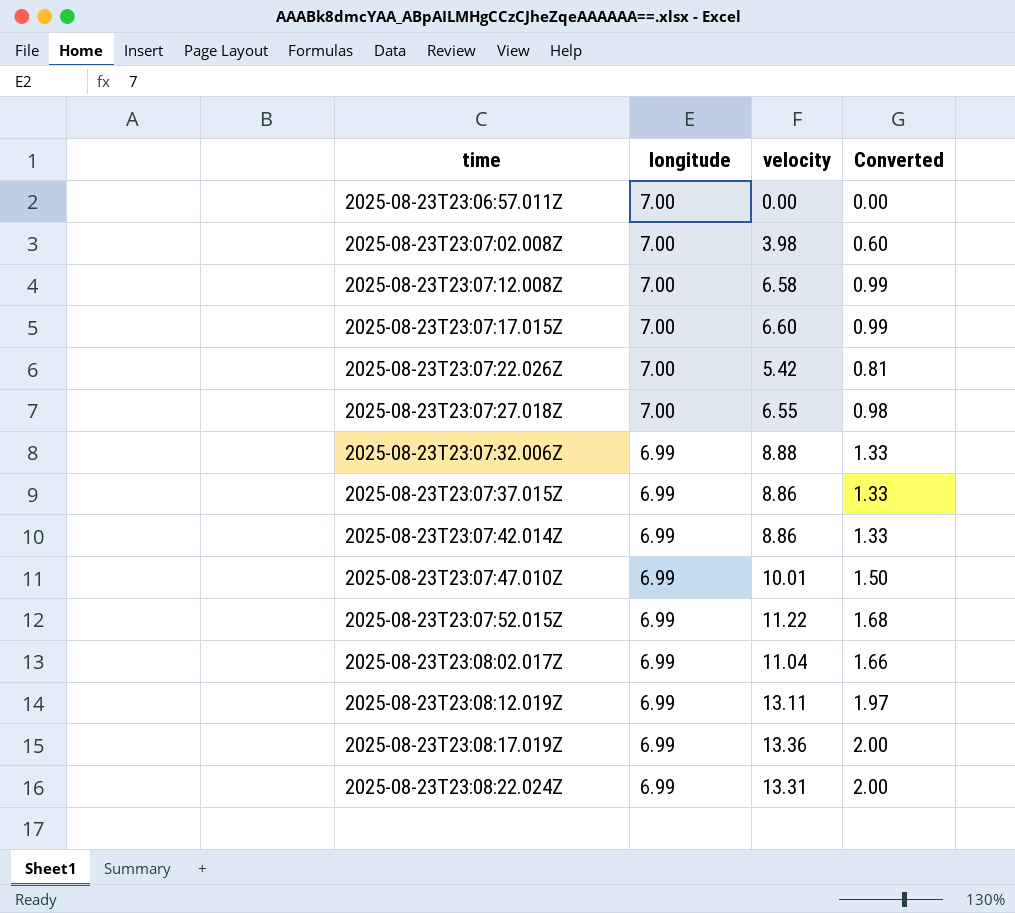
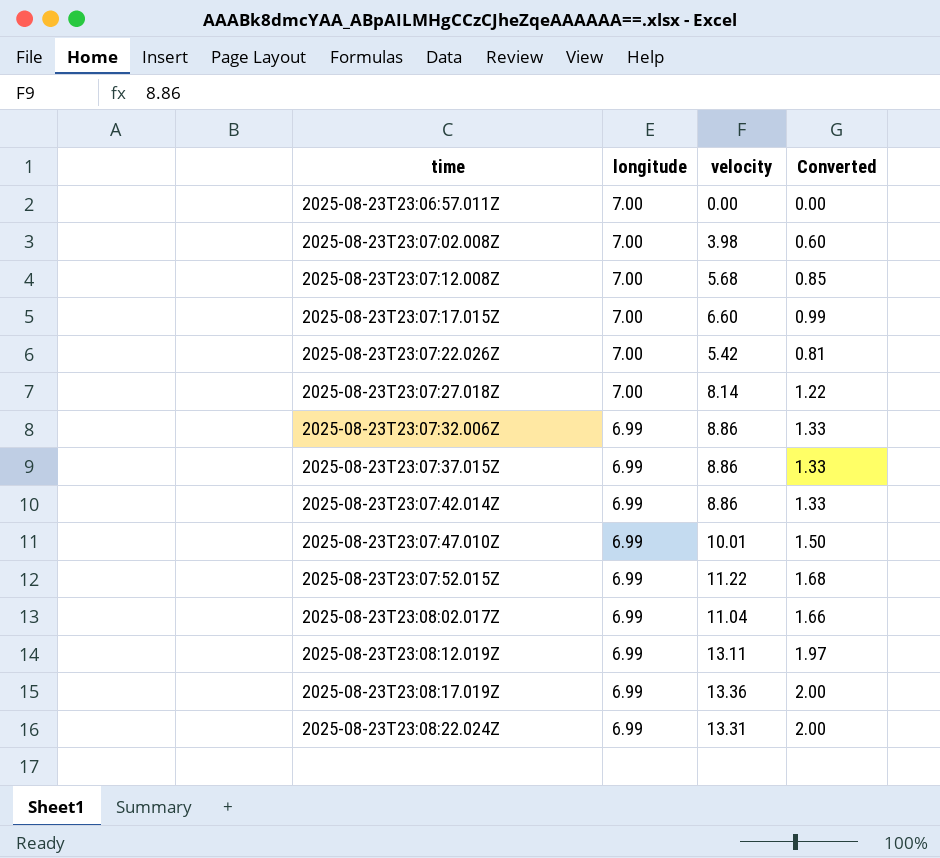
2025-08-23T23:07:12.008Z | velocity: 6.58 -> 5.68
2025-08-23T23:07:12.008Z | Converted: 0.99 -> 0.85
2025-08-23T23:07:27.018Z | velocity: 6.55 -> 8.14
2025-08-23T23:07:27.018Z | Converted: 0.98 -> 1.22
2025-08-23T23:07:32.006Z | velocity: 8.88 -> 8.86

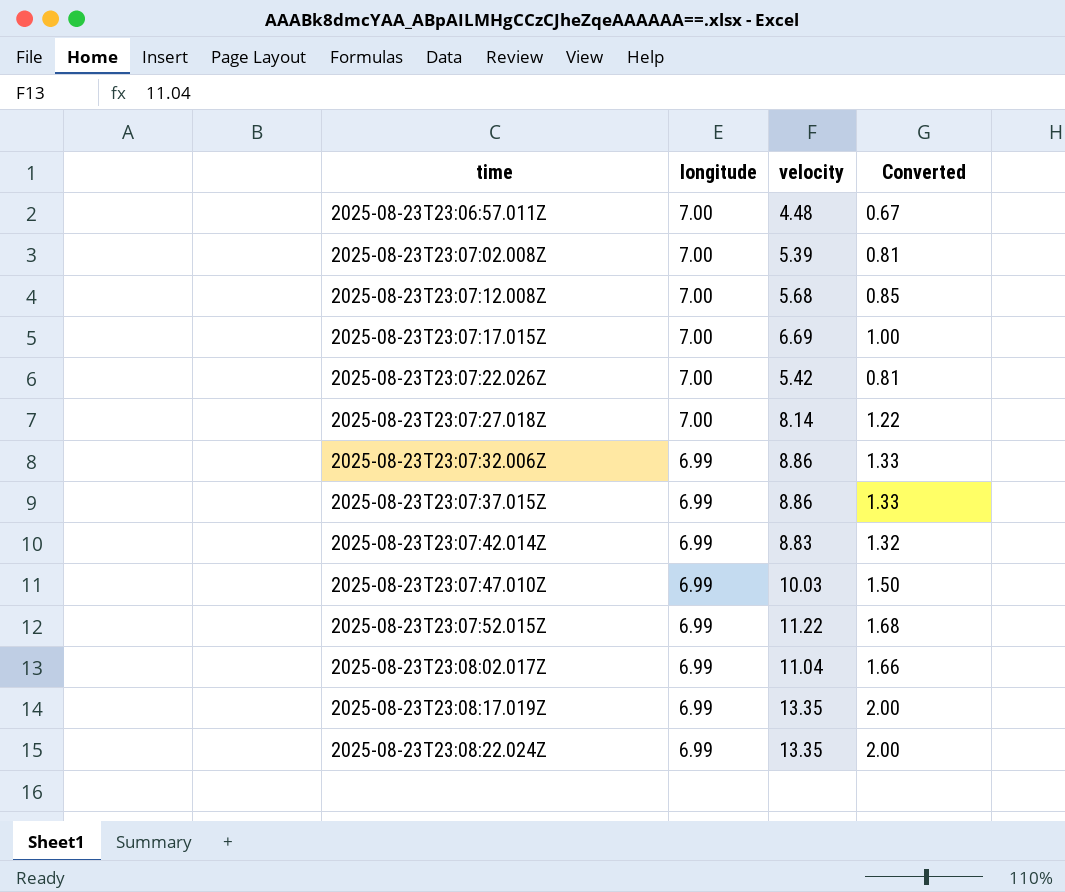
row 2025-08-23T23:08:12.019Z: 6.99 | 13.11 | 1.97 -> none
2025-08-23T23:06:57.011Z | velocity: 0.00 -> 4.48
2025-08-23T23:06:57.011Z | Converted: 0.00 -> 0.67
2025-08-23T23:07:02.008Z | velocity: 3.98 -> 5.39
2025-08-23T23:07:02.008Z | Converted: 0.60 -> 0.81
2025-08-23T23:07:17.015Z | velocity: 6.60 -> 6.69
2025-08-23T23:07:17.015Z | Converted: 0.99 -> 1.00
2025-08-23T23:07:42.014Z | velocity: 8.86 -> 8.83
2025-08-23T23:07:42.014Z | Converted: 1.33 -> 1.32
2025-08-23T23:07:47.010Z | velocity: 10.01 -> 10.03
2025-08-23T23:08:17.019Z | velocity: 13.36 -> 13.35
2025-08-23T23:08:22.024Z | velocity: 13.31 -> 13.35

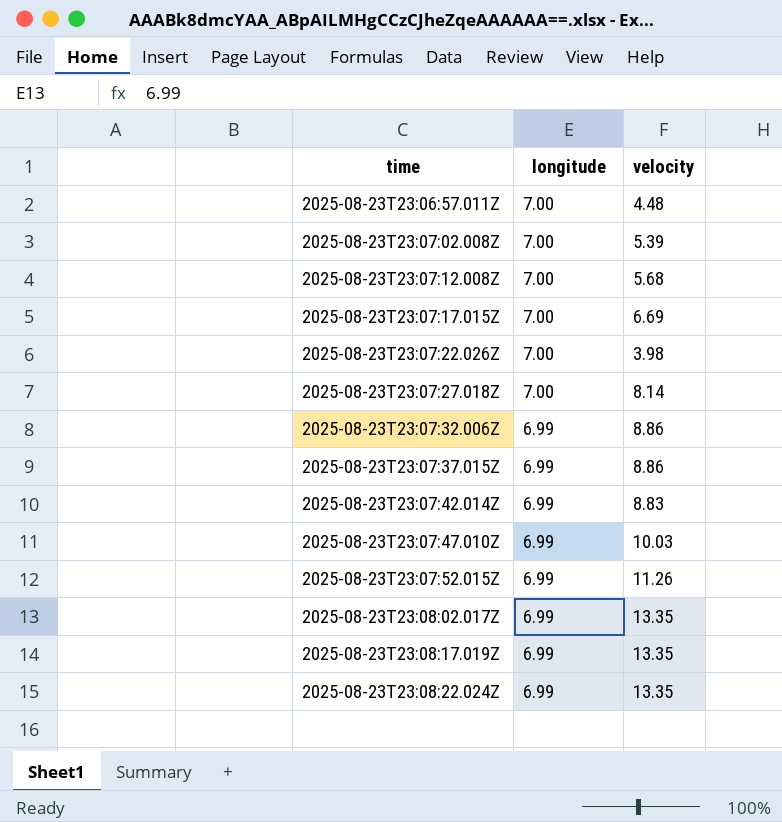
column Converted | formula: [velocity] * 0.15 -> none
2025-08-23T23:07:22.026Z | velocity: 5.42 -> 3.98
2025-08-23T23:07:52.015Z | velocity: 11.22 -> 11.26
2025-08-23T23:08:02.017Z | velocity: 11.04 -> 13.35

